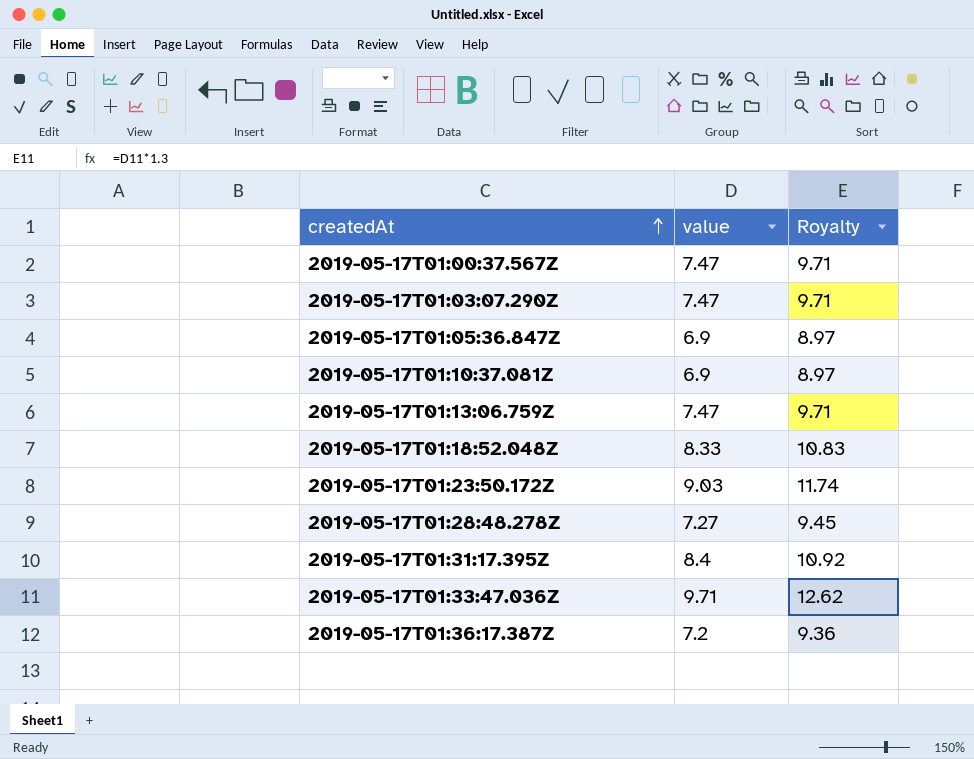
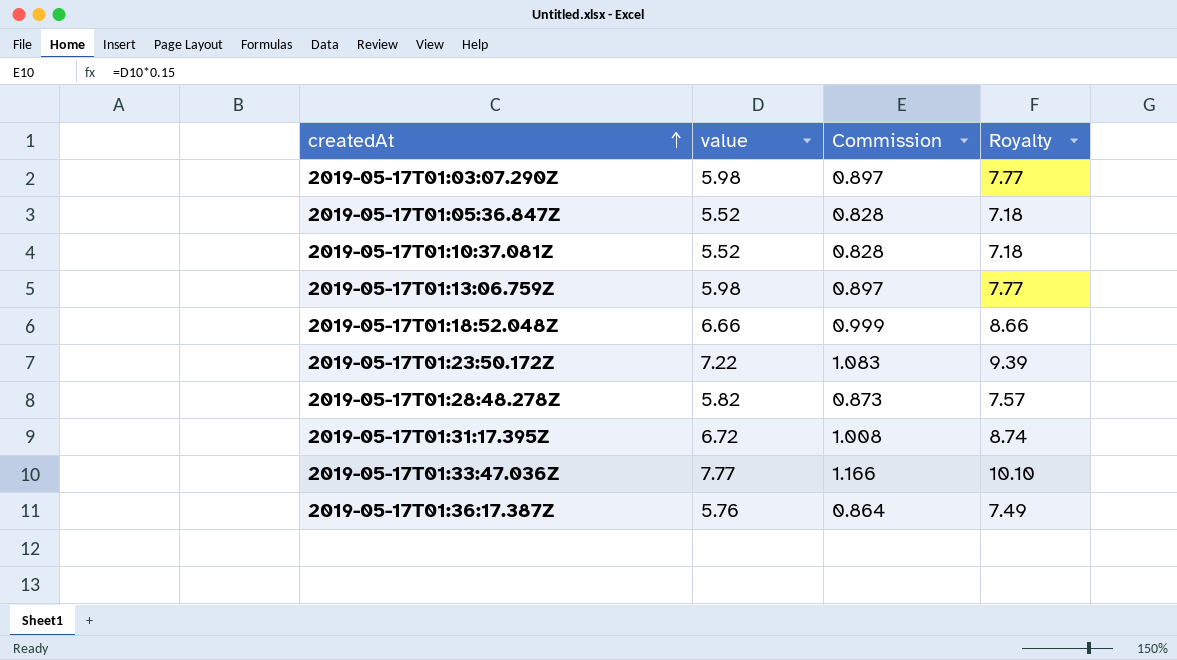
column Commission | formula: none -> [value] * 0.15
row 2019-05-17T01:00:37.567Z: 7.47 | 9.71 -> none
2019-05-17T01:03:07.290Z | value: 7.47 -> 5.98
2019-05-17T01:03:07.290Z | Royalty: 9.71 -> 7.77
2019-05-17T01:05:36.847Z | value: 6.9 -> 5.52
2019-05-17T01:05:36.847Z | Royalty: 8.97 -> 7.18
2019-05-17T01:10:37.081Z | value: 6.9 -> 5.52
2019-05-17T01:10:37.081Z | Royalty: 8.97 -> 7.18
2019-05-17T01:13:06.759Z | value: 7.47 -> 5.98
2019-05-17T01:13:06.759Z | Royalty: 9.71 -> 7.77
2019-05-17T01:18:52.048Z | value: 8.33 -> 6.66
2019-05-17T01:18:52.048Z | Royalty: 10.83 -> 8.66
2019-05-17T01:23:50.172Z | value: 9.03 -> 7.22
2019-05-17T01:23:50.172Z | Royalty: 11.74 -> 9.39
2019-05-17T01:28:48.278Z | value: 7.27 -> 5.82
2019-05-17T01:28:48.278Z | Royalty: 9.45 -> 7.57
2019-05-17T01:31:17.395Z | value: 8.4 -> 6.72
2019-05-17T01:31:17.395Z | Royalty: 10.92 -> 8.74
2019-05-17T01:33:47.036Z | value: 9.71 -> 7.77
2019-05-17T01:33:47.036Z | Royalty: 12.62 -> 10.10
2019-05-17T01:36:17.387Z | value: 7.2 -> 5.76
2019-05-17T01:36:17.387Z | Royalty: 9.36 -> 7.49

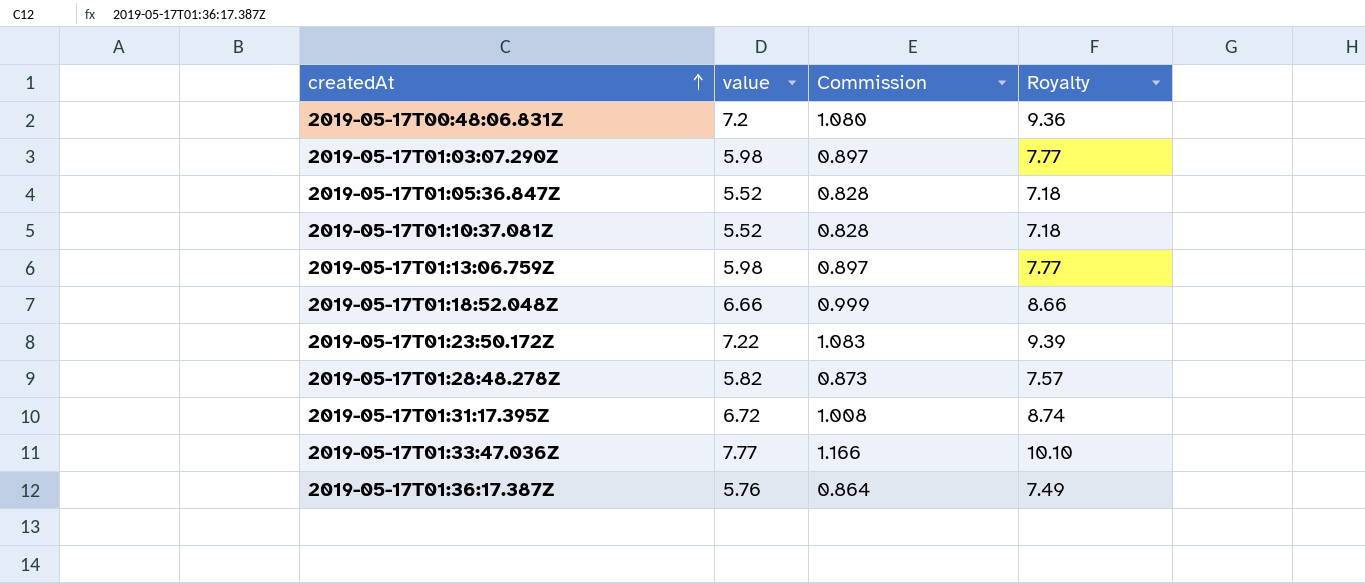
row 2019-05-17T00:48:06.831Z: none -> 7.2 | 1.080 | 9.36

